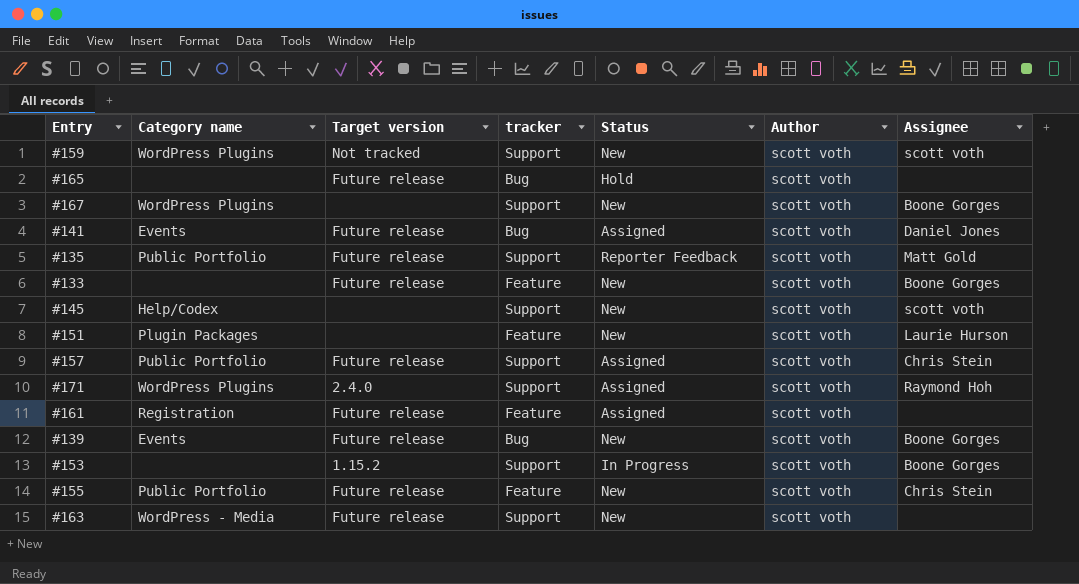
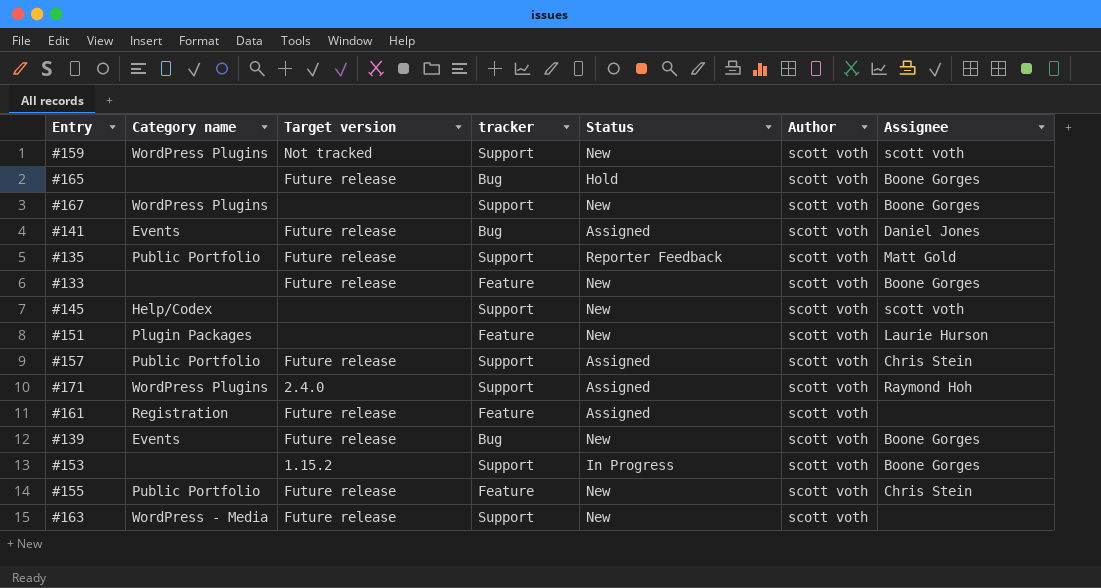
#165 | Assignee: none -> Boone Gorges

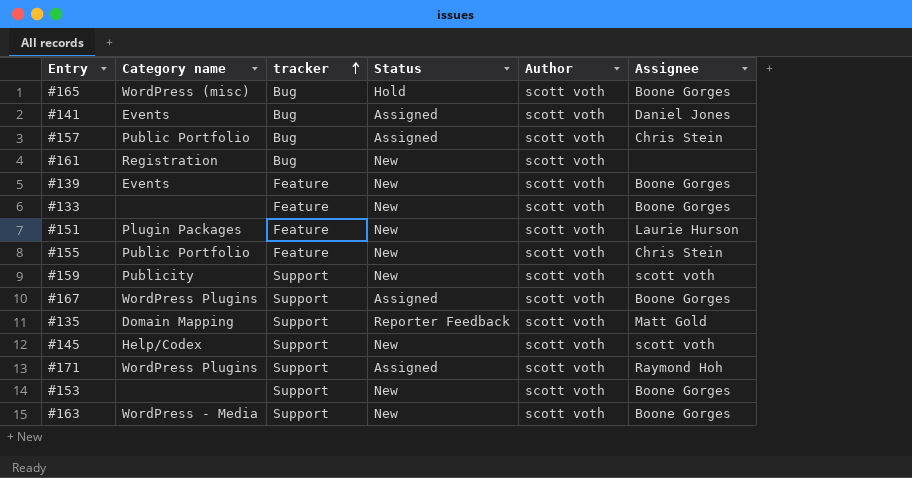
row order: none -> tracker ascending
column Target version | position: 3 -> none
#165 | Category name: none -> WordPress (misc)
#157 | tracker: Support -> Bug
#161 | tracker: Feature -> Bug
#161 | Status: Assigned -> New
#139 | tracker: Bug -> Feature
#159 | Category name: WordPress Plugins -> Publicity
#167 | Status: New -> Assigned
#135 | Category name: Public Portfolio -> Domain Mapping
#153 | Status: In Progress -> New
#163 | Assignee: none -> Boone Gorges

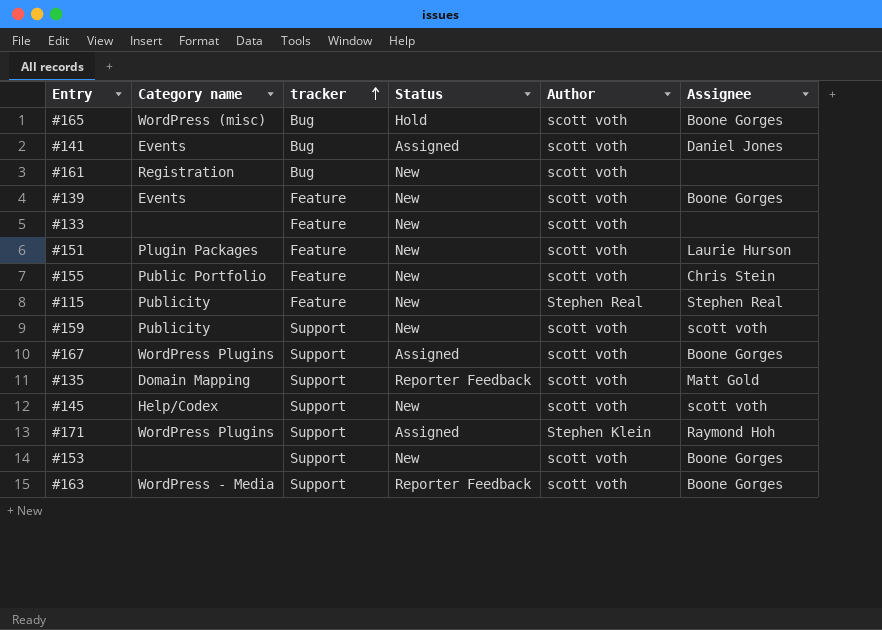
row #157: Public Portfolio | Bug | Assigned | scott voth | Chris Stein -> none
#133 | Assignee: Boone Gorges -> none
row #115: none -> Publicity | Feature | New | Stephen Real | Stephen Real
#171 | Author: scott voth -> Stephen Klein
#163 | Status: New -> Reporter Feedback

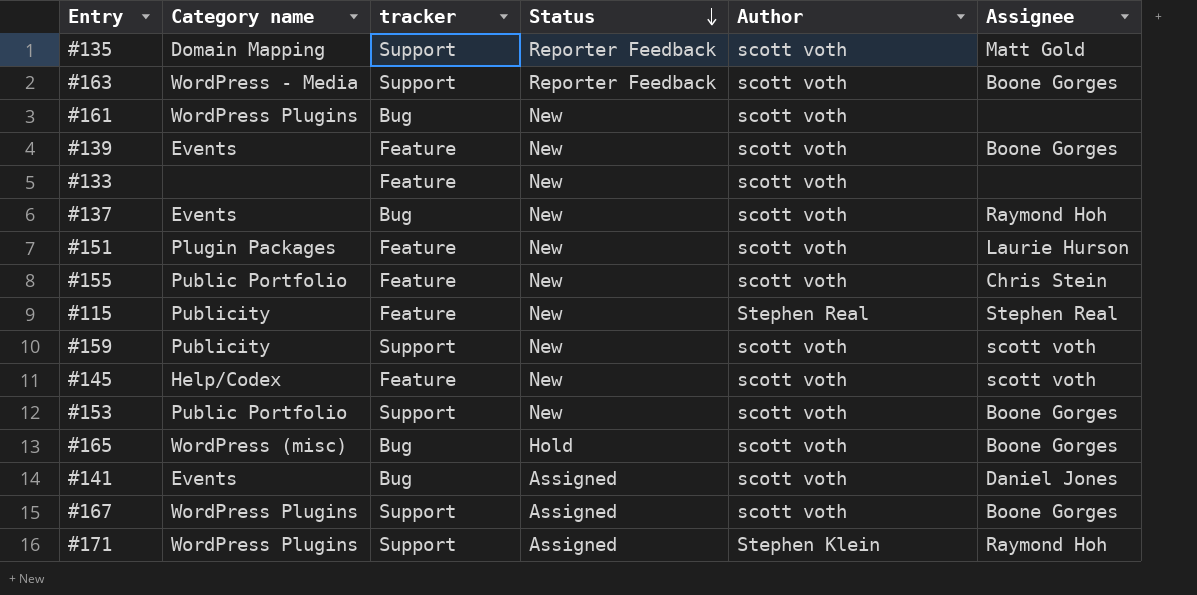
row order: tracker ascending -> Status descending
#161 | Category name: Registration -> WordPress Plugins
row #137: none -> Events | Bug | New | scott voth | Raymond Hoh
#145 | tracker: Support -> Feature
#153 | Category name: none -> Public Portfolio

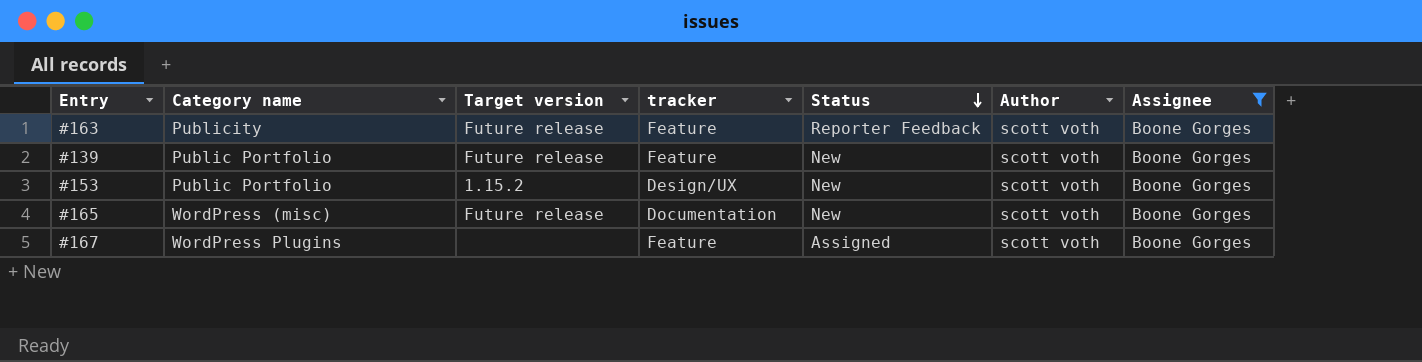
filter: none -> Assignee = Boone Gorges
column Target version | position: none -> 3
#163 | Category name: WordPress - Media -> Publicity
#163 | tracker: Support -> Feature
#139 | Category name: Events -> Public Portfolio
#153 | tracker: Support -> Design/UX
#165 | tracker: Bug -> Documentation
#165 | Status: Hold -> New
#167 | tracker: Support -> Feature

